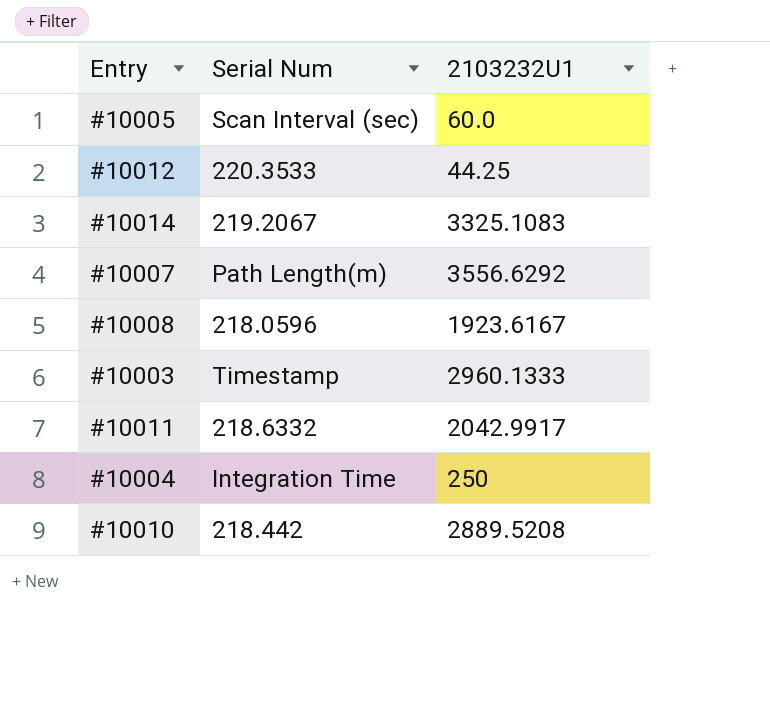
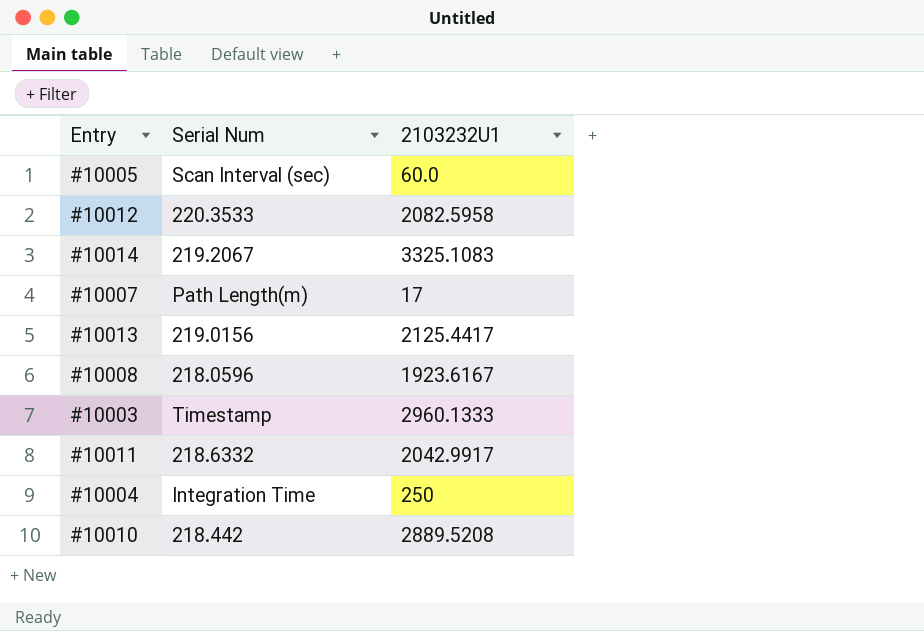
#10012 | 2103232U1: 44.25 -> 2082.5958
#10007 | 2103232U1: 3556.6292 -> 17
row #10013: none -> 219.0156 | 2125.4417

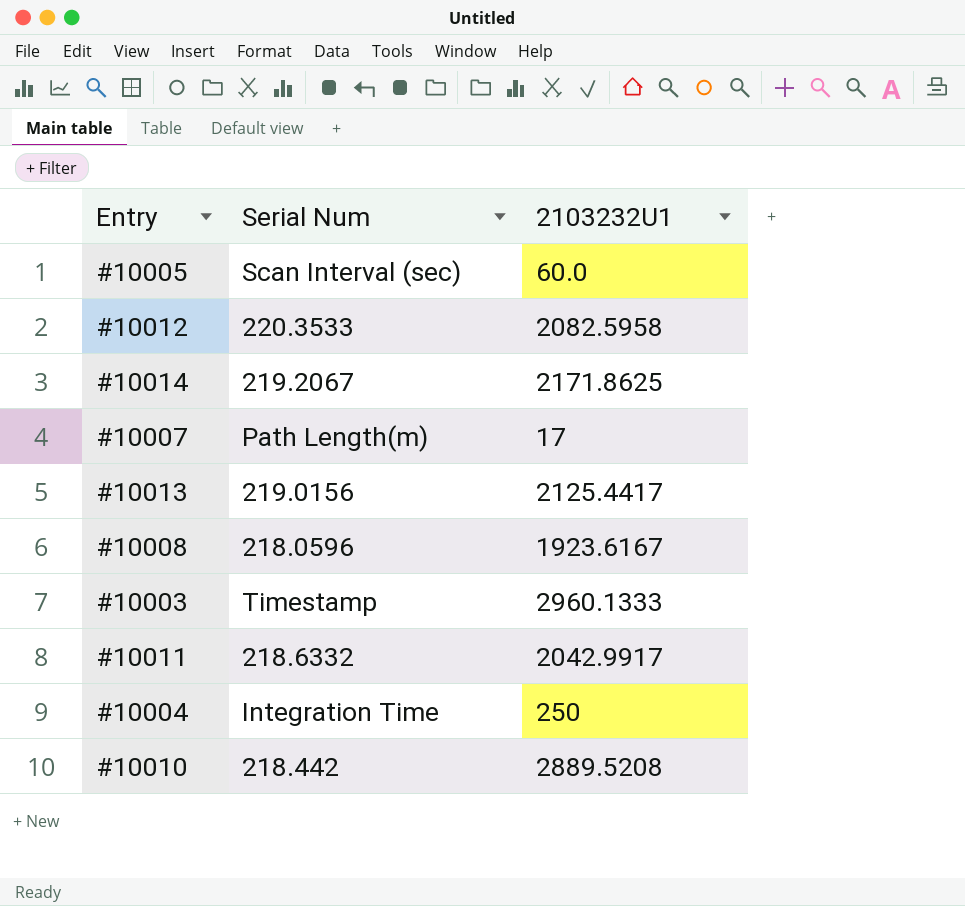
#10014 | 2103232U1: 3325.1083 -> 2171.8625

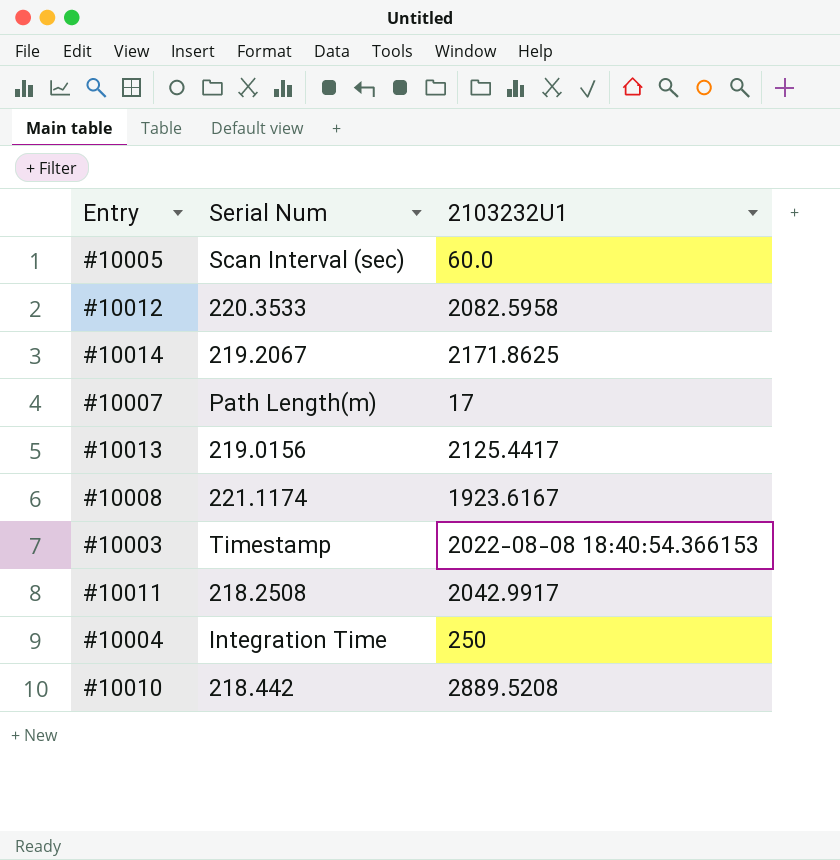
#10008 | Serial Num: 218.0596 -> 221.1174
#10003 | 2103232U1: 2960.1333 -> 2022-08-08 18:40:54.366153
#10011 | Serial Num: 218.6332 -> 218.2508

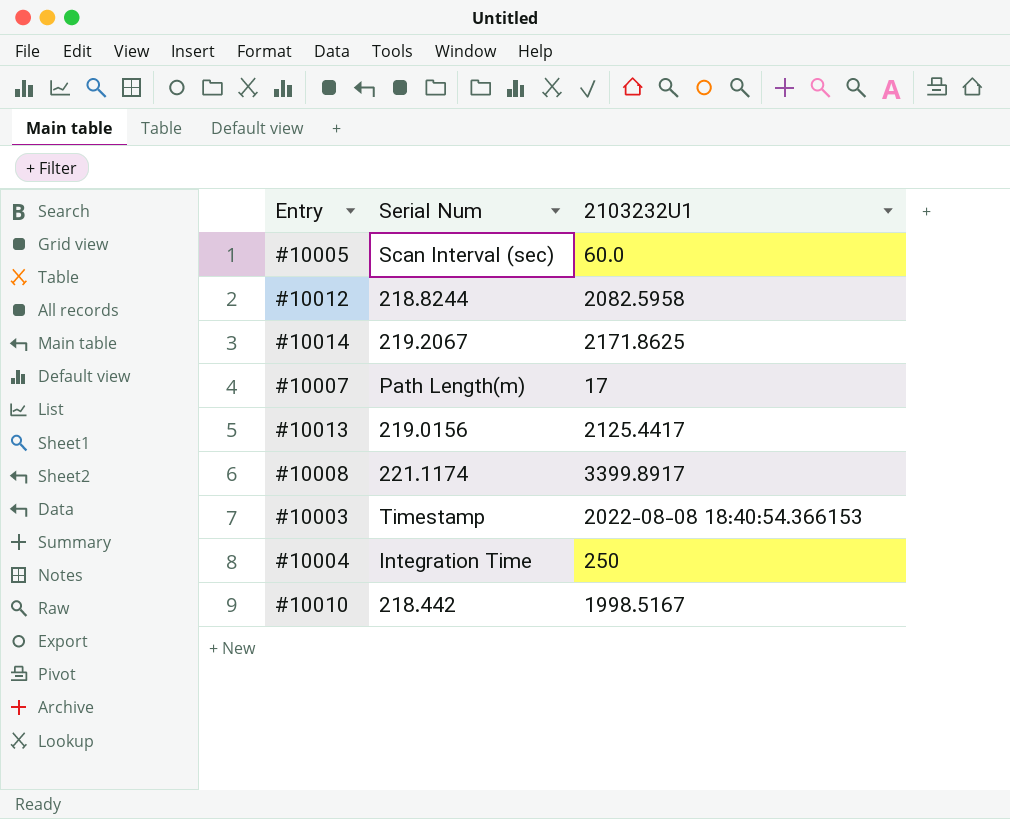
row #10011: 218.2508 | 2042.9917 -> none
#10012 | Serial Num: 220.3533 -> 218.8244
#10008 | 2103232U1: 1923.6167 -> 3399.8917
#10010 | 2103232U1: 2889.5208 -> 1998.5167

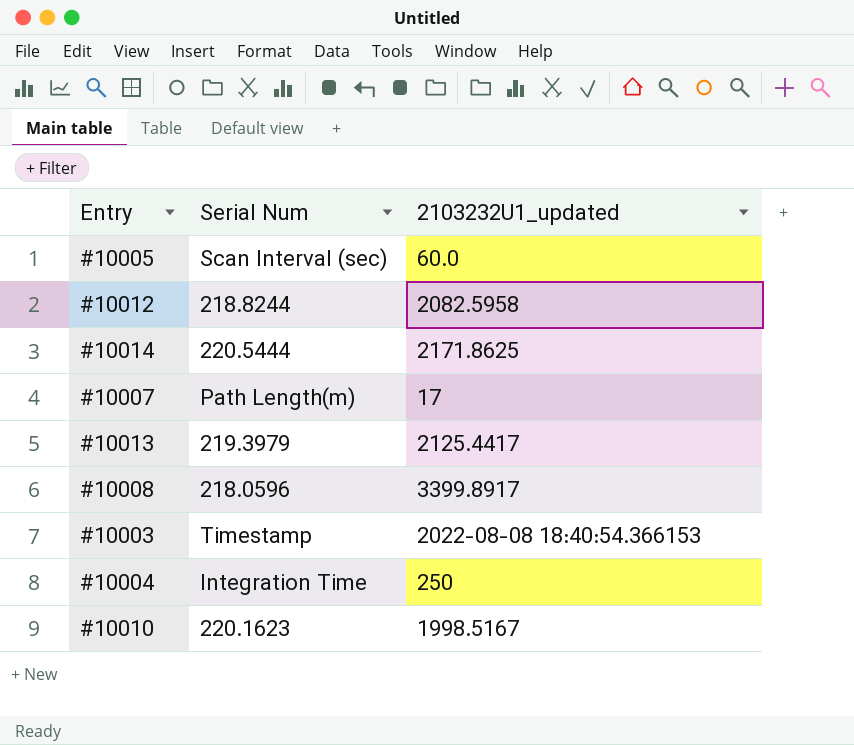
column name: 2103232U1 -> 2103232U1_updated
#10014 | Serial Num: 219.2067 -> 220.5444
#10013 | Serial Num: 219.0156 -> 219.3979
#10008 | Serial Num: 221.1174 -> 218.0596
#10010 | Serial Num: 218.442 -> 220.1623

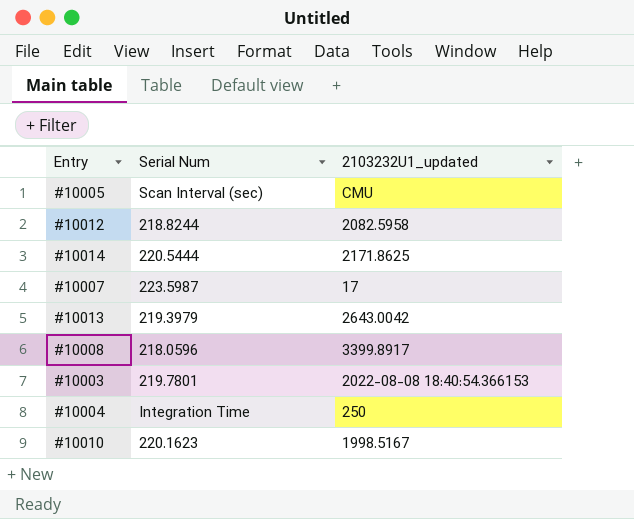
#10005 | 2103232U1_updated: 60.0 -> CMU
#10007 | Serial Num: Path Length(m) -> 223.5987
#10013 | 2103232U1_updated: 2125.4417 -> 2643.0042
#10003 | Serial Num: Timestamp -> 219.7801

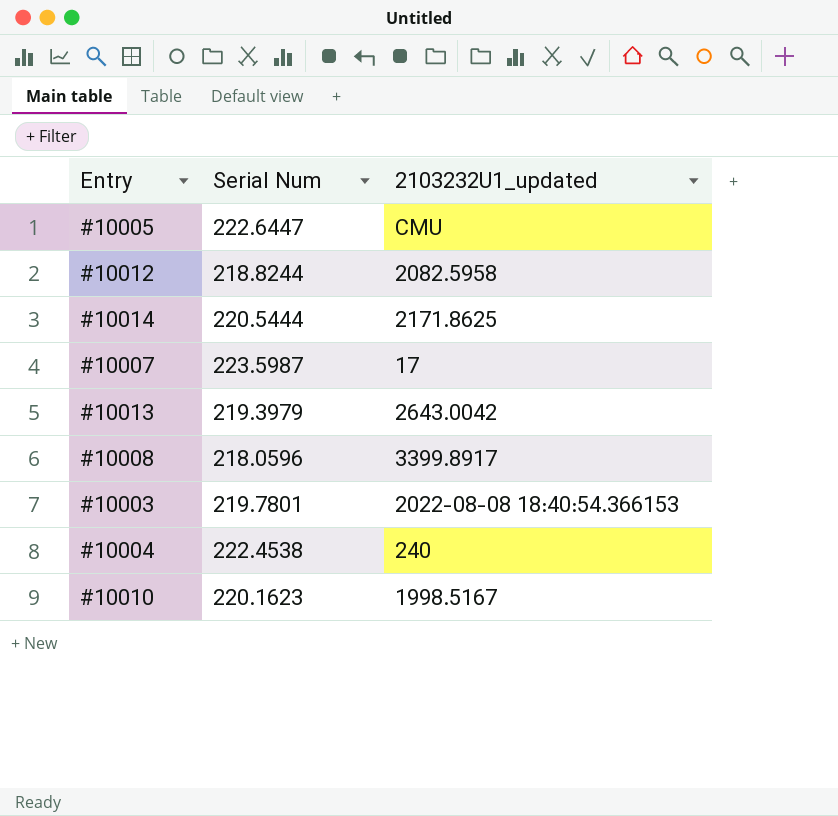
#10005 | Serial Num: Scan Interval (sec) -> 222.6447
#10004 | Serial Num: Integration Time -> 222.4538
#10004 | 2103232U1_updated: 250 -> 240

